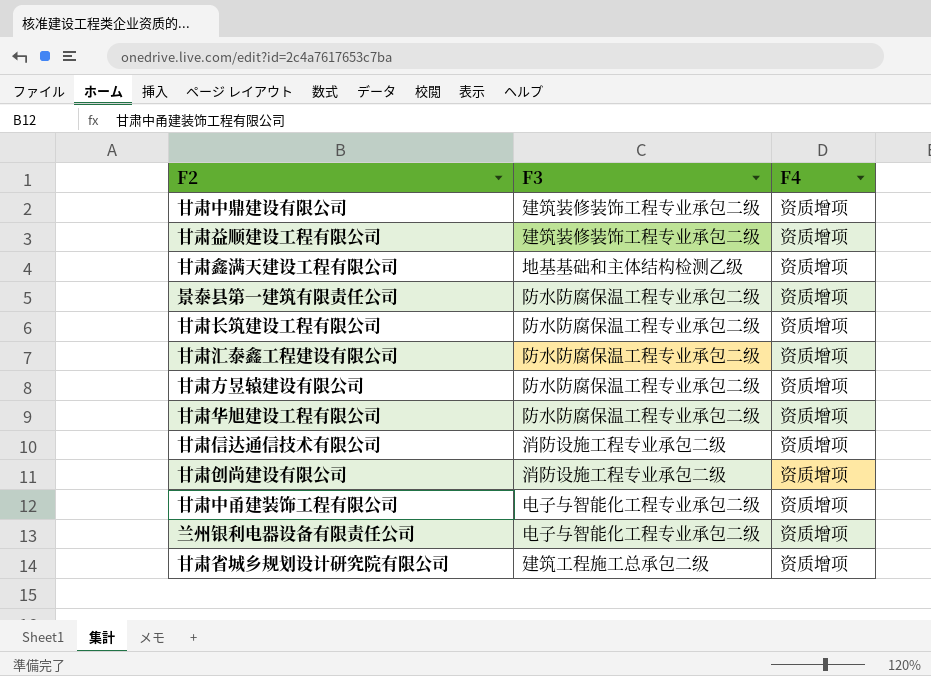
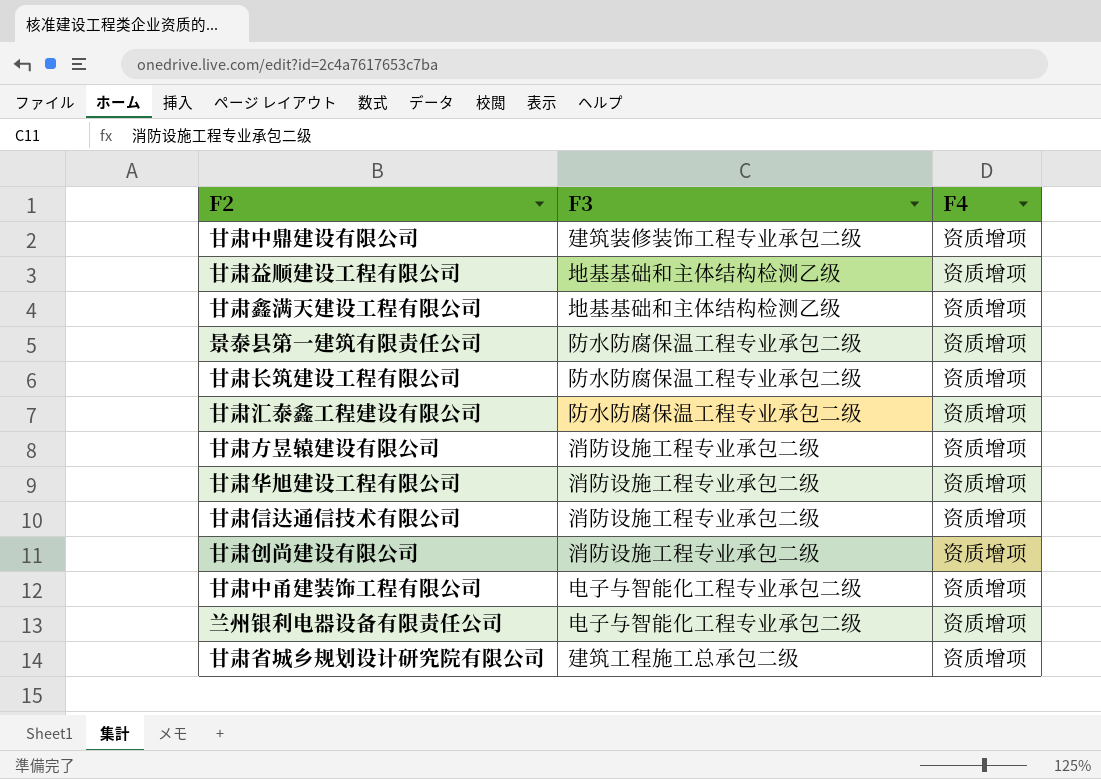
甘肃益顺建设工程有限公司 | F3: 建筑装修装饰工程专业承包二级 -> 地基基础和主体结构检测乙级
甘肃方昱辕建设有限公司 | F3: 防水防腐保温工程专业承包二级 -> 消防设施工程专业承包二级
甘肃华旭建设工程有限公司 | F3: 防水防腐保温工程专业承包二级 -> 消防设施工程专业承包二级

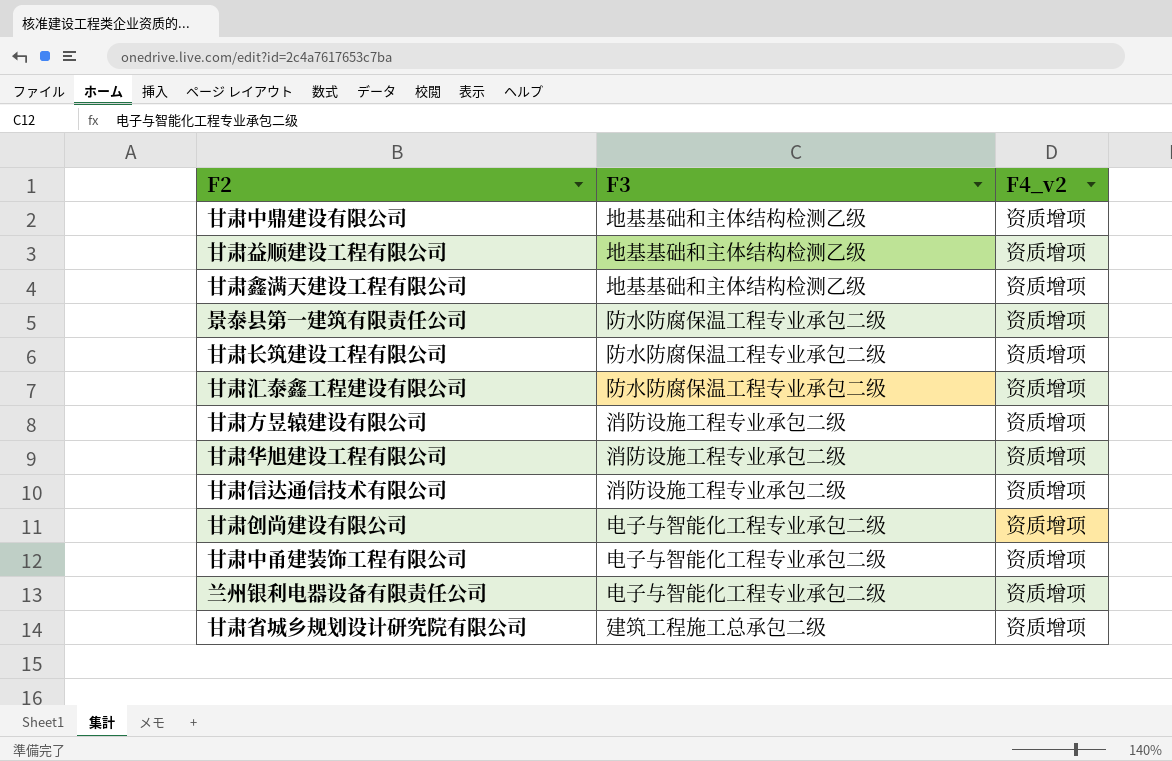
column name: F4 -> F4_v2
甘肃中鼎建设有限公司 | F3: 建筑装修装饰工程专业承包二级 -> 地基基础和主体结构检测乙级
甘肃创尚建设有限公司 | F3: 消防设施工程专业承包二级 -> 电子与智能化工程专业承包二级

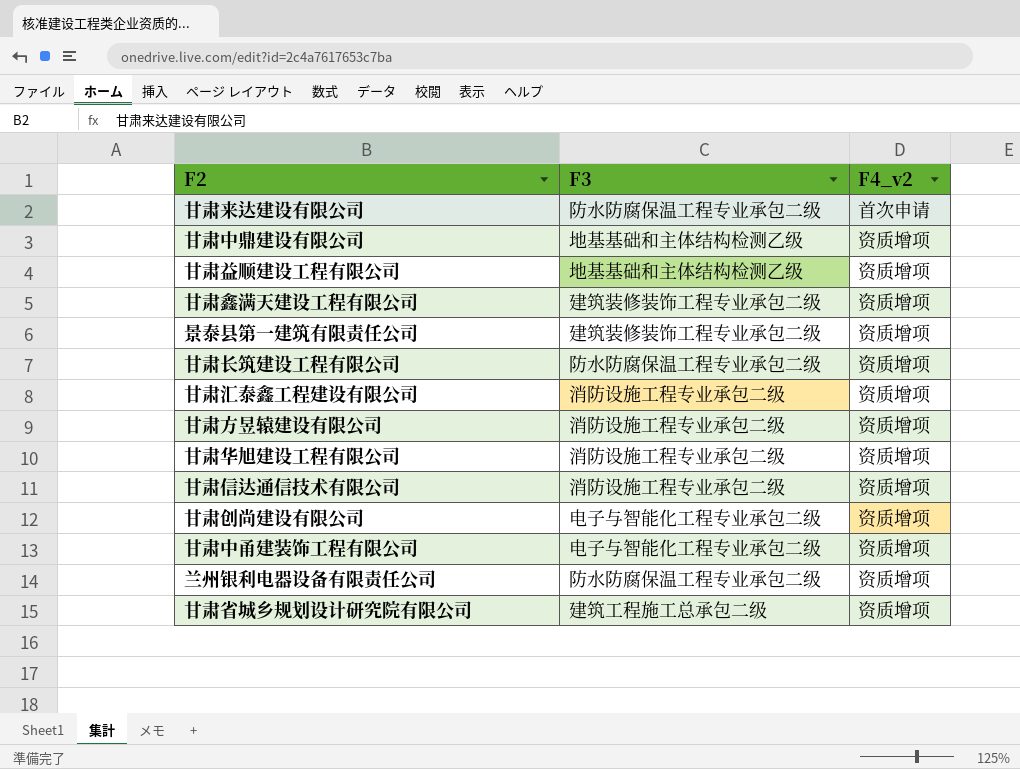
row 甘肃来达建设有限公司: none -> 防水防腐保温工程专业承包二级 | 首次申请
甘肃鑫满天建设工程有限公司 | F3: 地基基础和主体结构检测乙级 -> 建筑装修装饰工程专业承包二级
景泰县第一建筑有限责任公司 | F3: 防水防腐保温工程专业承包二级 -> 建筑装修装饰工程专业承包二级
甘肃汇泰鑫工程建设有限公司 | F3: 防水防腐保温工程专业承包二级 -> 消防设施工程专业承包二级
兰州银利电器设备有限责任公司 | F3: 电子与智能化工程专业承包二级 -> 防水防腐保温工程专业承包二级

